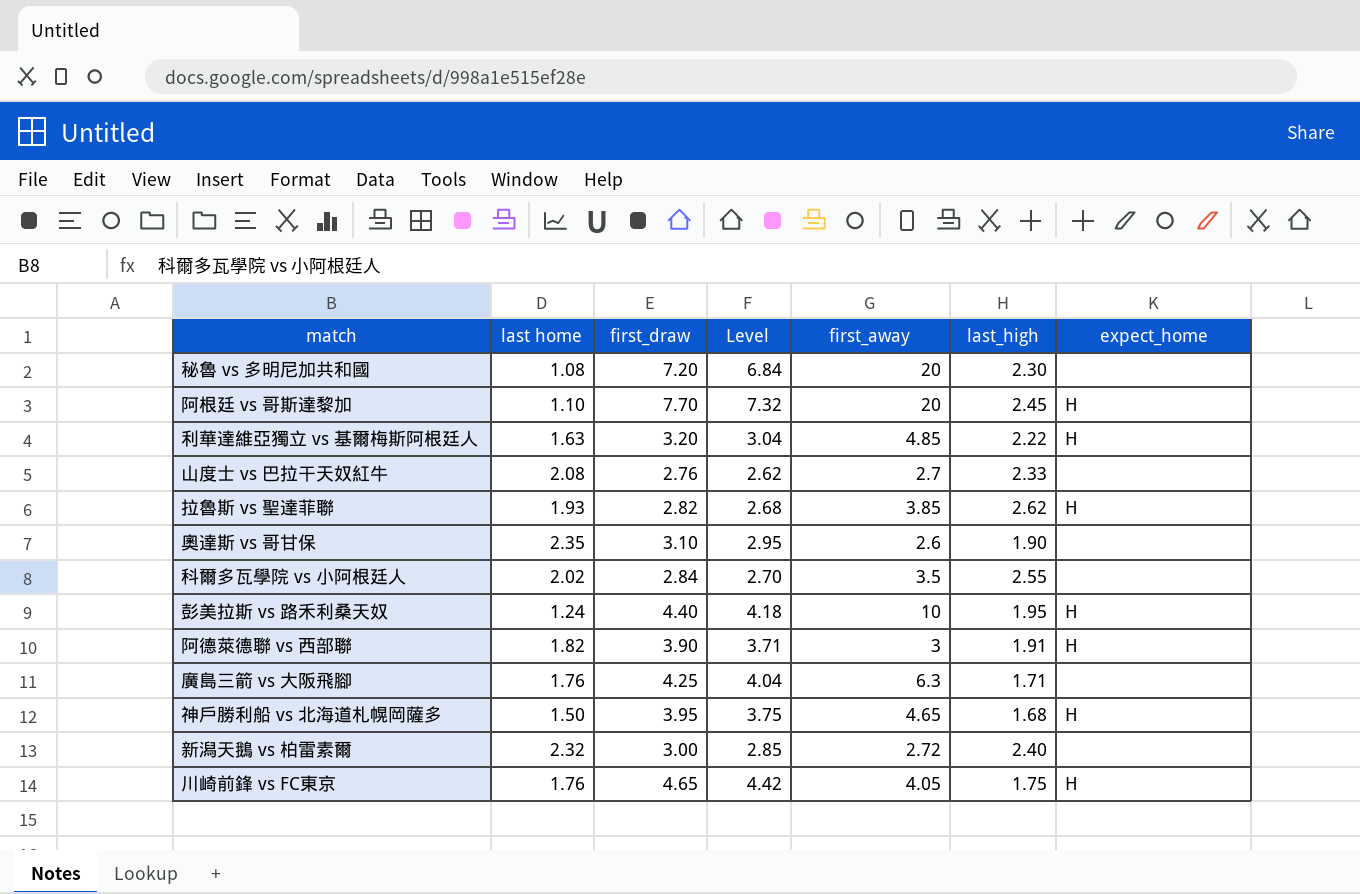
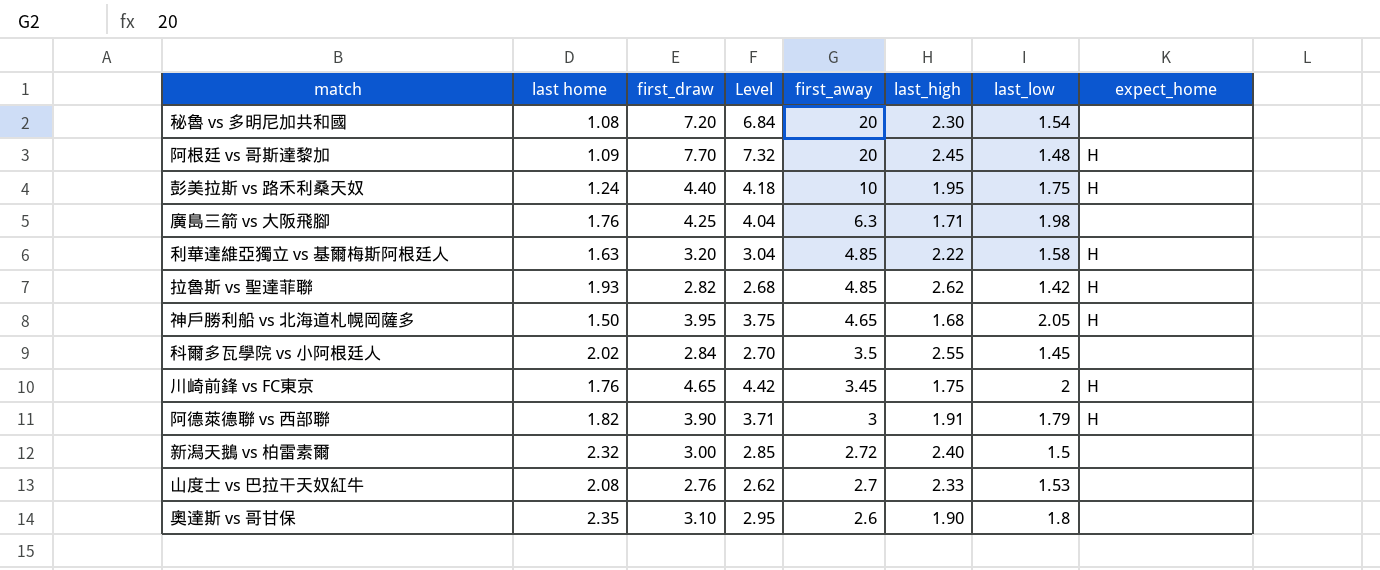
row order: none -> first_away descending
column last_low | position: none -> 7
阿根廷 vs 哥斯達黎加 | last home: 1.10 -> 1.09
拉魯斯 vs 聖達菲聯 | first_away: 3.85 -> 4.85
川崎前鋒 vs FC東京 | first_away: 4.05 -> 3.45

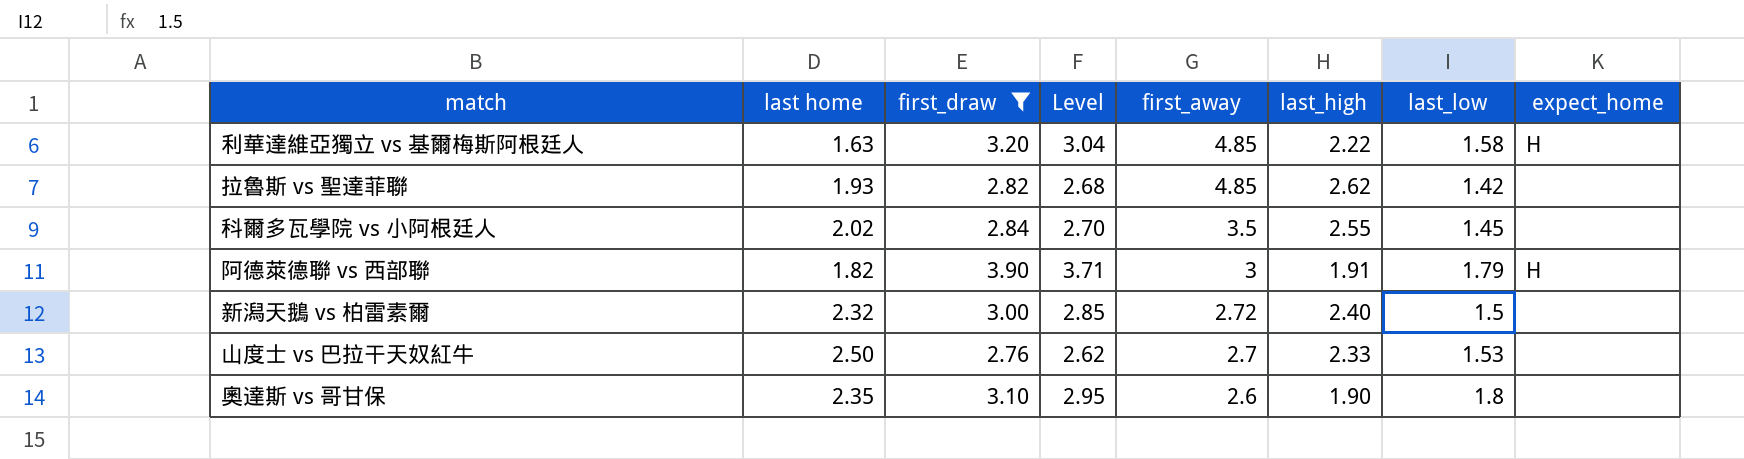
filter: none -> first_draw <= 3.90
拉魯斯 vs 聖達菲聯 | expect_home: H -> none
山度士 vs 巴拉干天奴紅牛 | last home: 2.08 -> 2.50

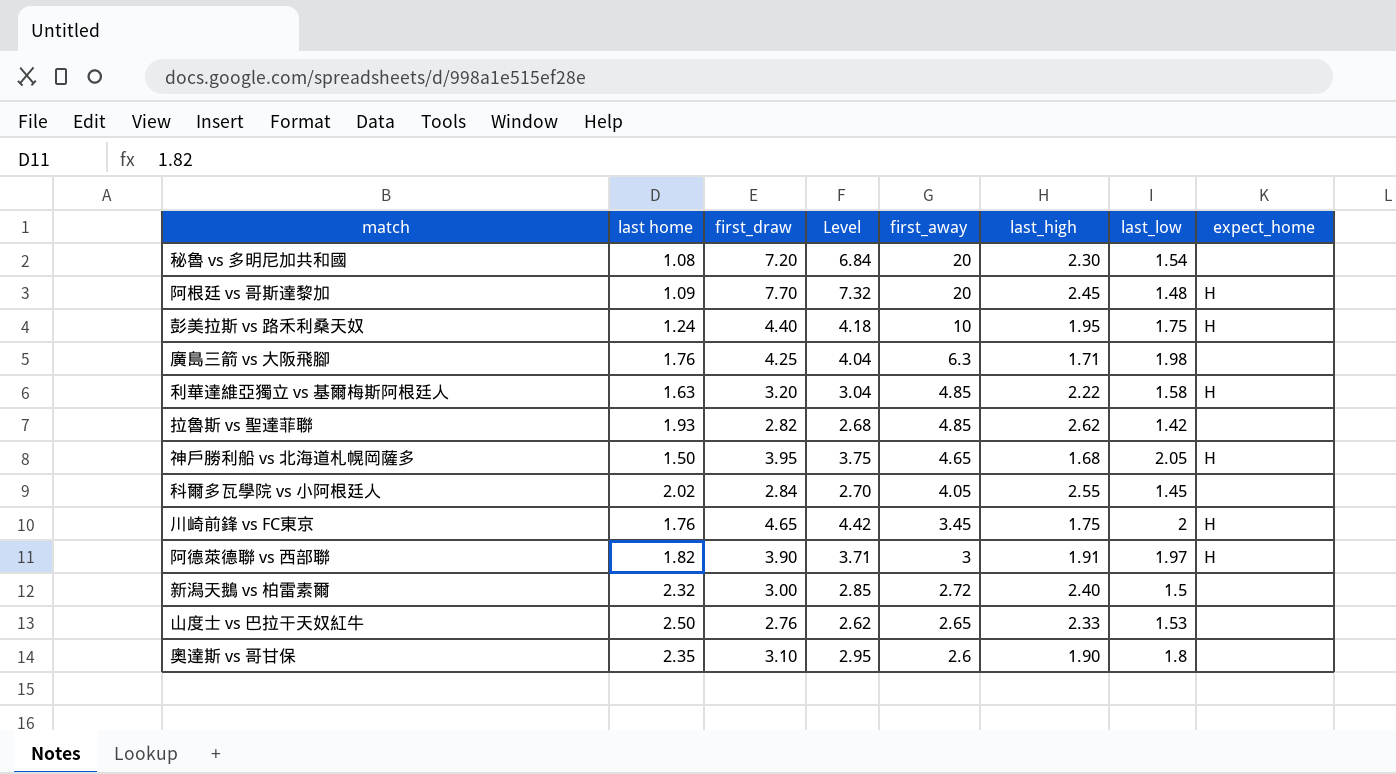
filter: first_draw <= 3.90 -> none
科爾多瓦學院 vs 小阿根廷人 | first_away: 3.5 -> 4.05
阿德萊德聯 vs 西部聯 | last_low: 1.79 -> 1.97
山度士 vs 巴拉干天奴紅牛 | first_away: 2.7 -> 2.65

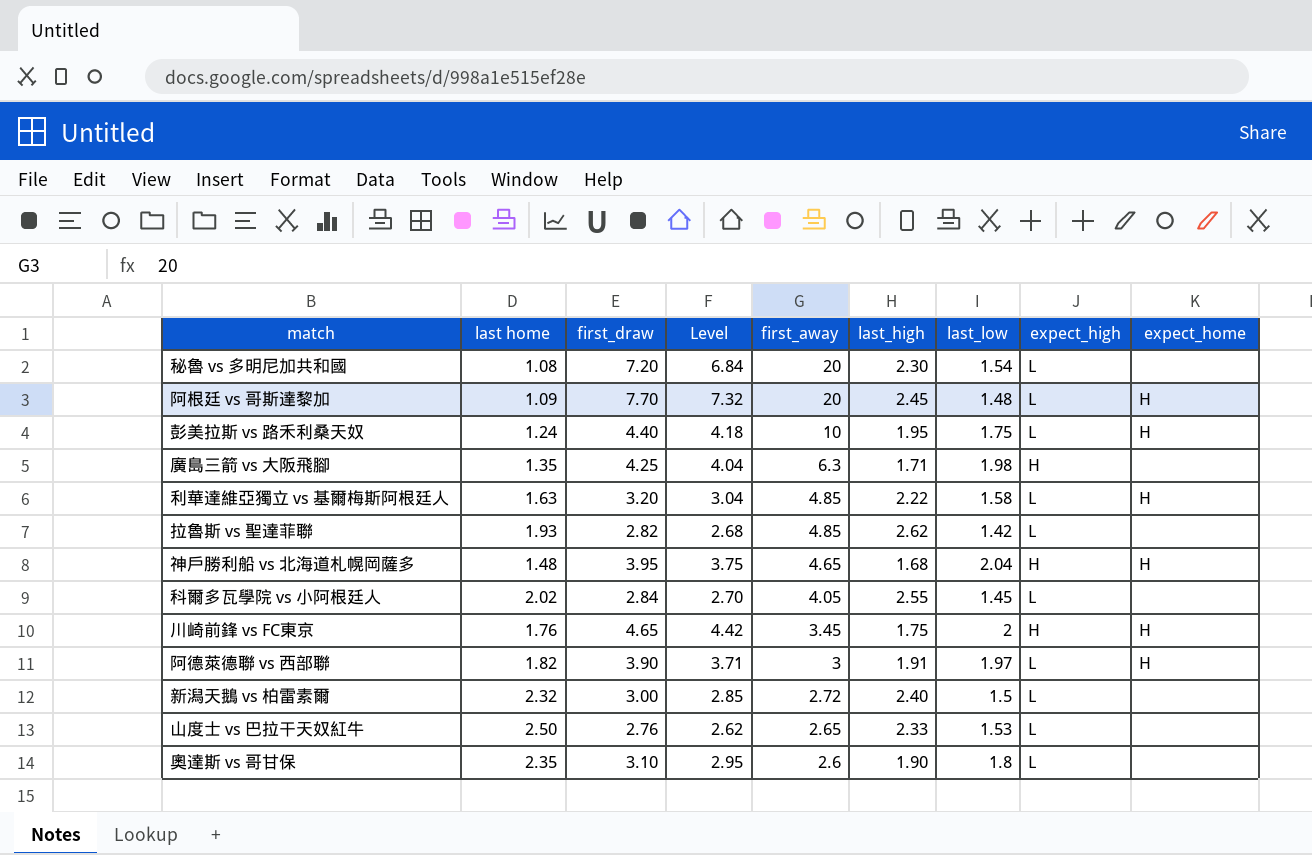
column expect_high | position: none -> 8
廣島三箭 vs 大阪飛腳 | last home: 1.76 -> 1.35
神戶勝利船 vs 北海道札幌岡薩多 | last home: 1.50 -> 1.48
神戶勝利船 vs 北海道札幌岡薩多 | last_low: 2.05 -> 2.04

